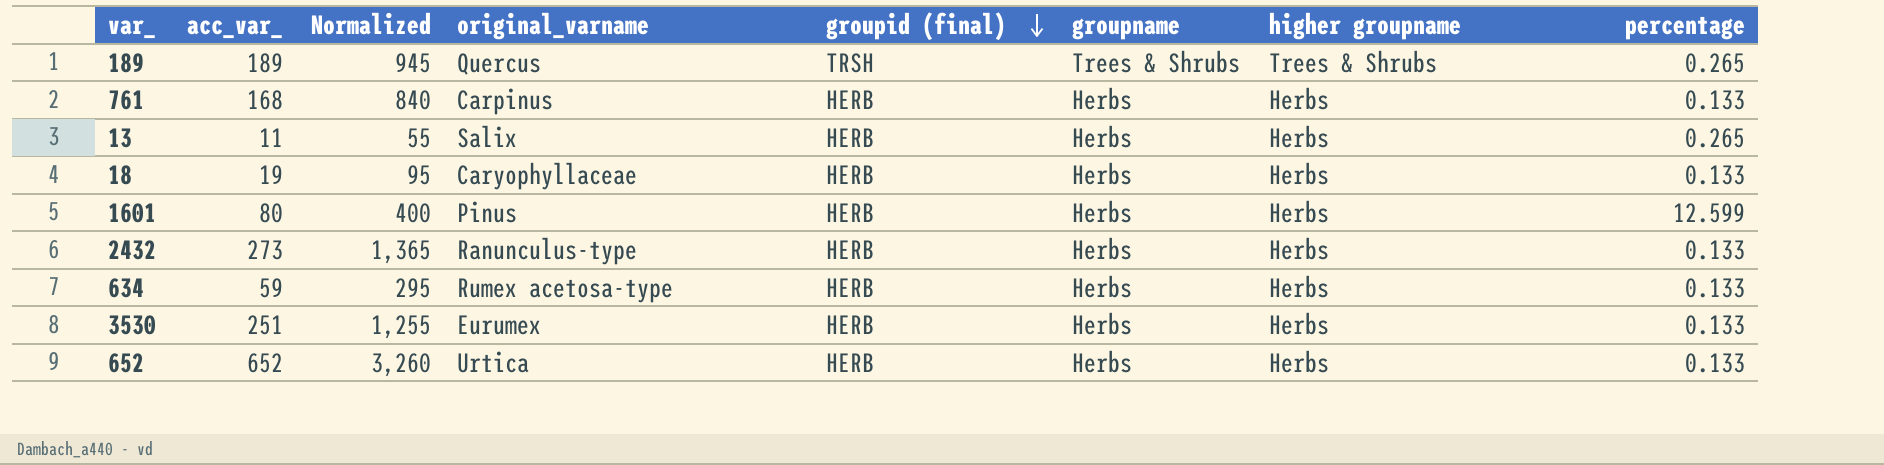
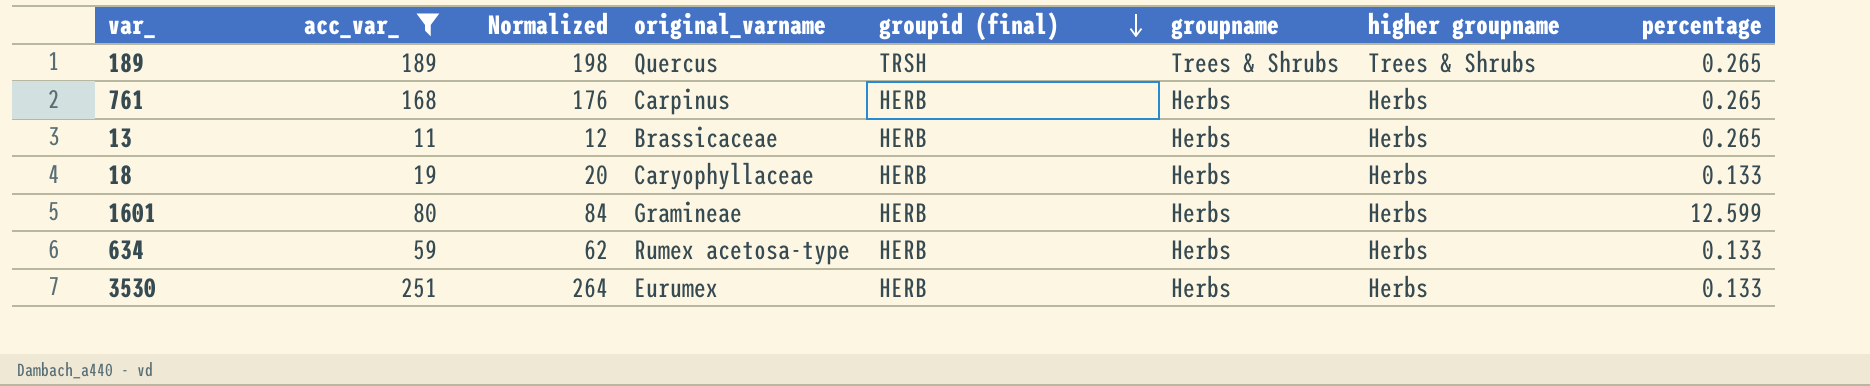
filter: none -> acc_var_ <= 251
column Normalized | formula: [acc_var_] * 5 -> [acc_var_] * 1.05
761 | percentage: 0.133 -> 0.265
13 | original_varname: Salix -> Brassicaceae
1601 | original_varname: Pinus -> Gramineae

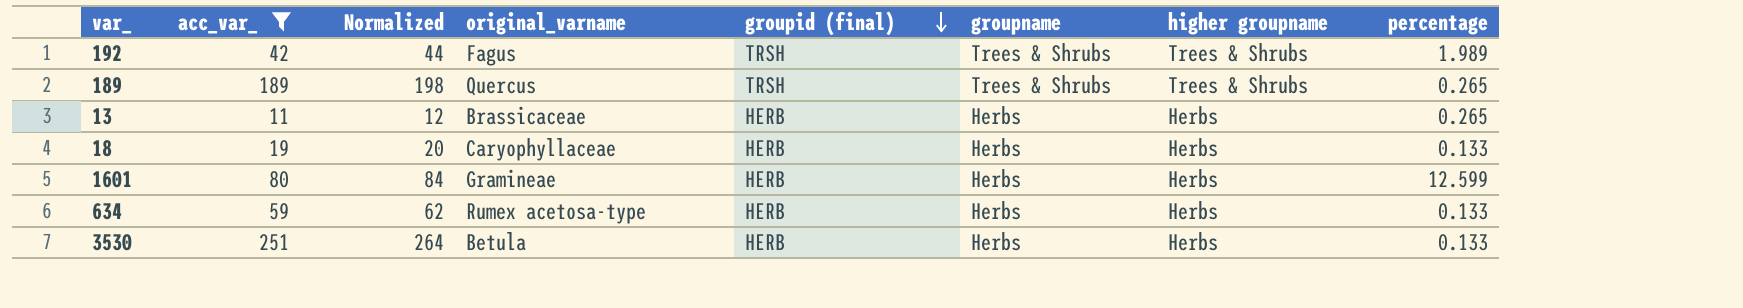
row 761: 168 | 176 | Carpinus | HERB | Herbs | Herbs | 0.265 -> none
row 192: none -> 42 | 44 | Fagus | TRSH | Trees & Shrubs | Trees & Shrubs | 1.989
3530 | original_varname: Eurumex -> Betula

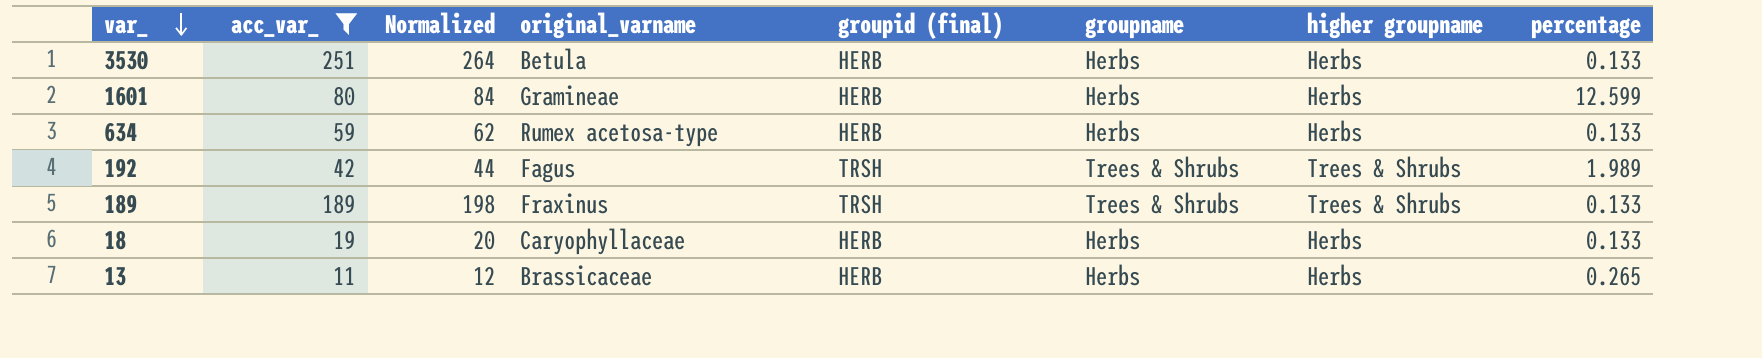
row order: groupid (final) descending -> var_ descending
189 | original_varname: Quercus -> Fraxinus
189 | percentage: 0.265 -> 0.133

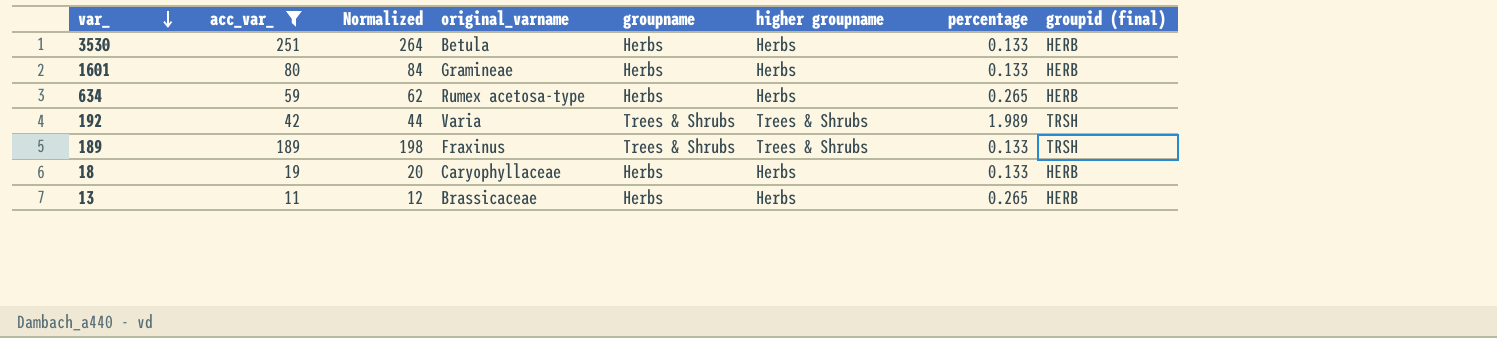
column groupid (final) | position: 5 -> 8
1601 | percentage: 12.599 -> 0.133
634 | percentage: 0.133 -> 0.265
192 | original_varname: Fagus -> Varia

